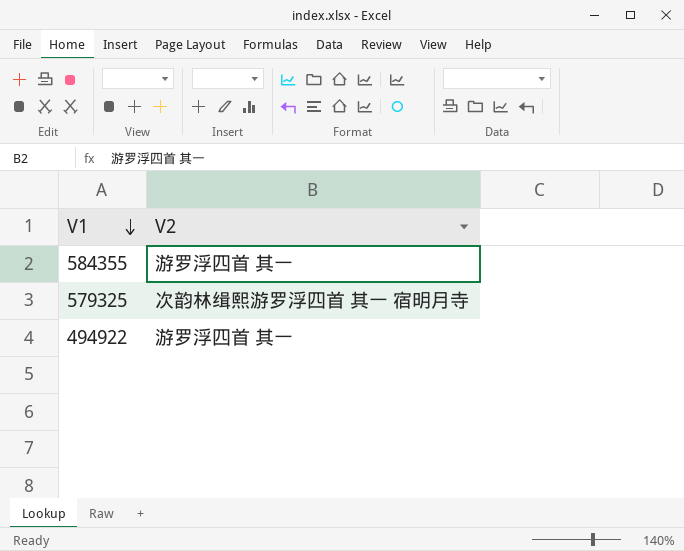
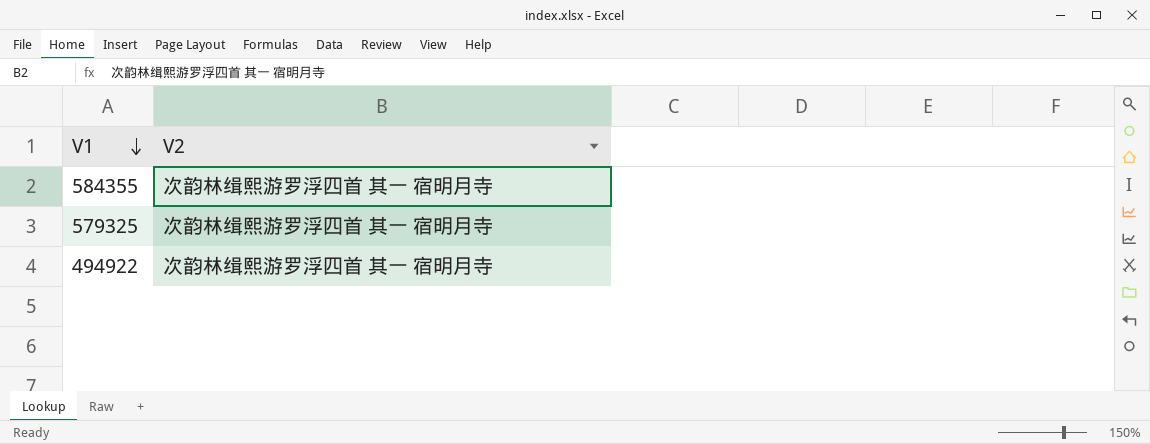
584355 | V2: 游罗浮四首 其一 -> 次韵林缉熙游罗浮四首 其一 宿明月寺
494922 | V2: 游罗浮四首 其一 -> 次韵林缉熙游罗浮四首 其一 宿明月寺

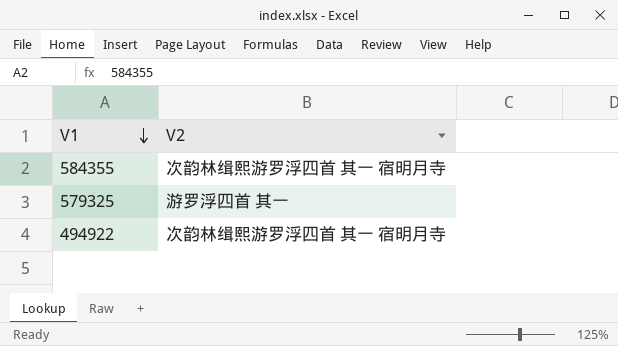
579325 | V2: 次韵林缉熙游罗浮四首 其一 宿明月寺 -> 游罗浮四首 其一

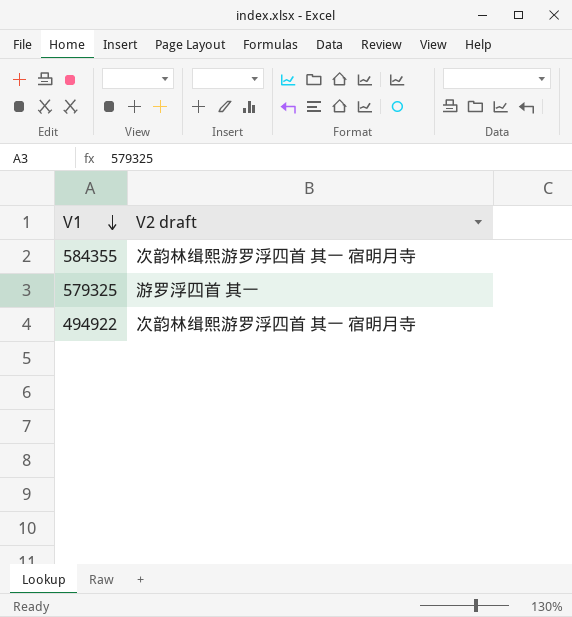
column name: V2 -> V2 draft

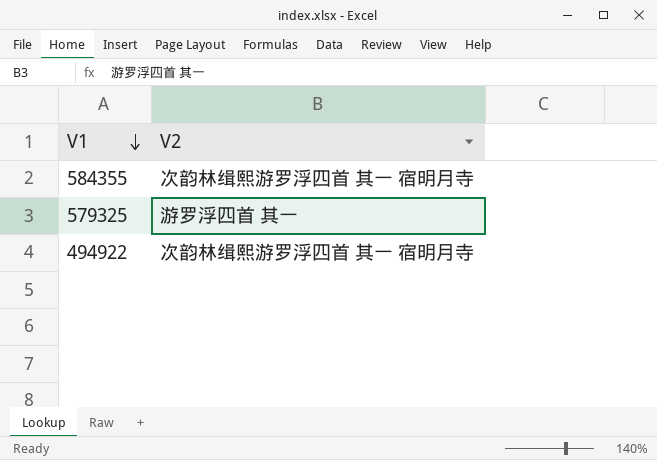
column name: V2 draft -> V2

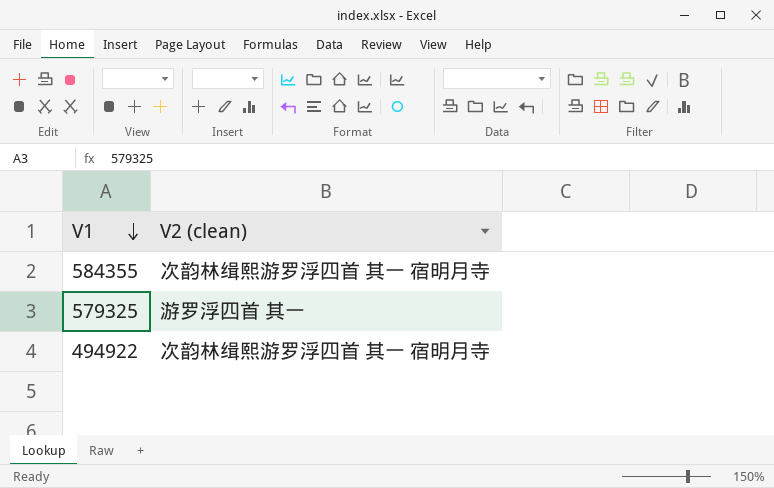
column name: V2 -> V2 (clean)

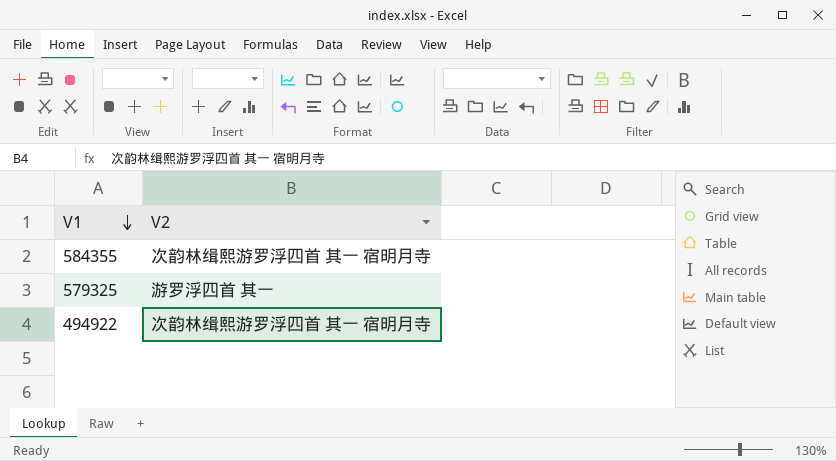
column name: V2 (clean) -> V2

